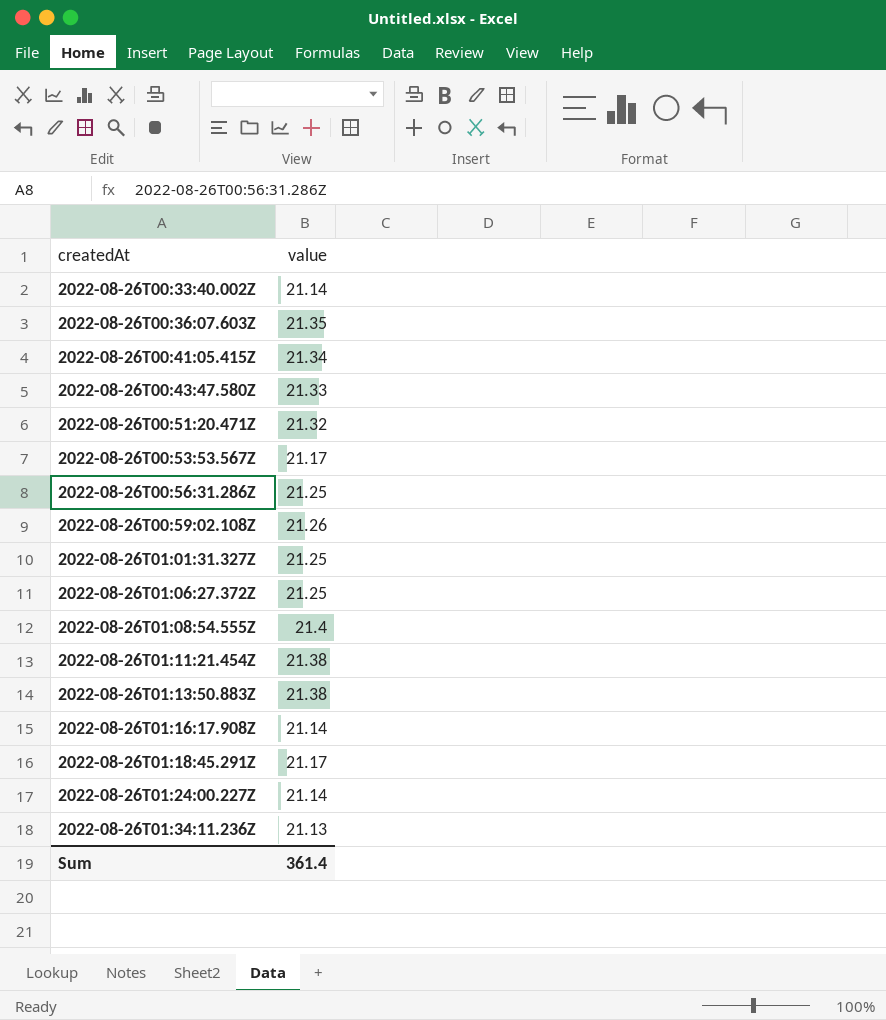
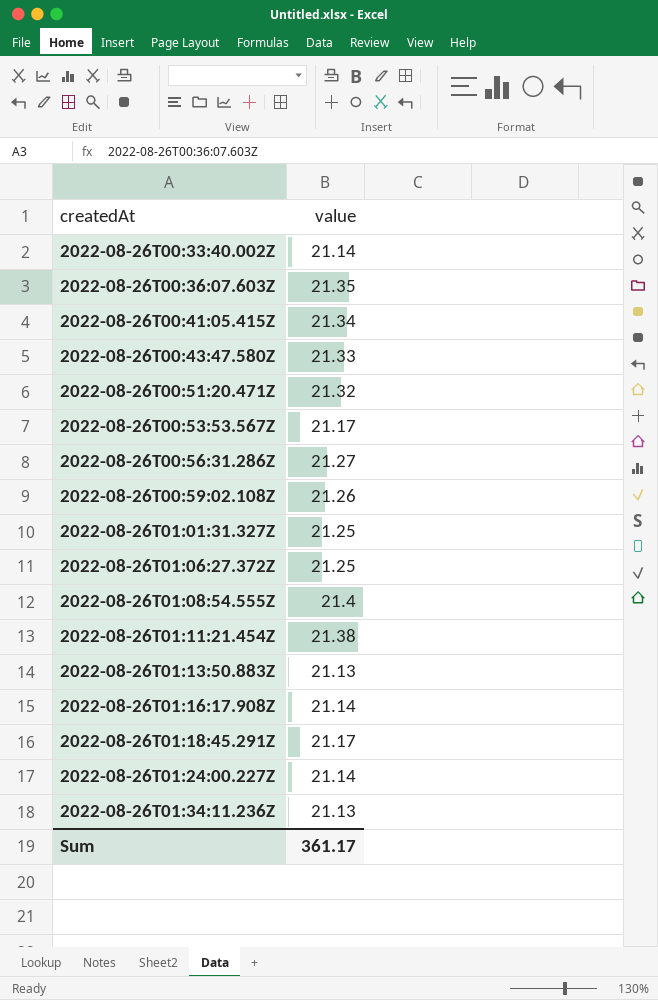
2022-08-26T00:56:31.286Z | value: 21.25 -> 21.27
2022-08-26T01:13:50.883Z | value: 21.38 -> 21.13
Sum | value: 361.4 -> 361.17

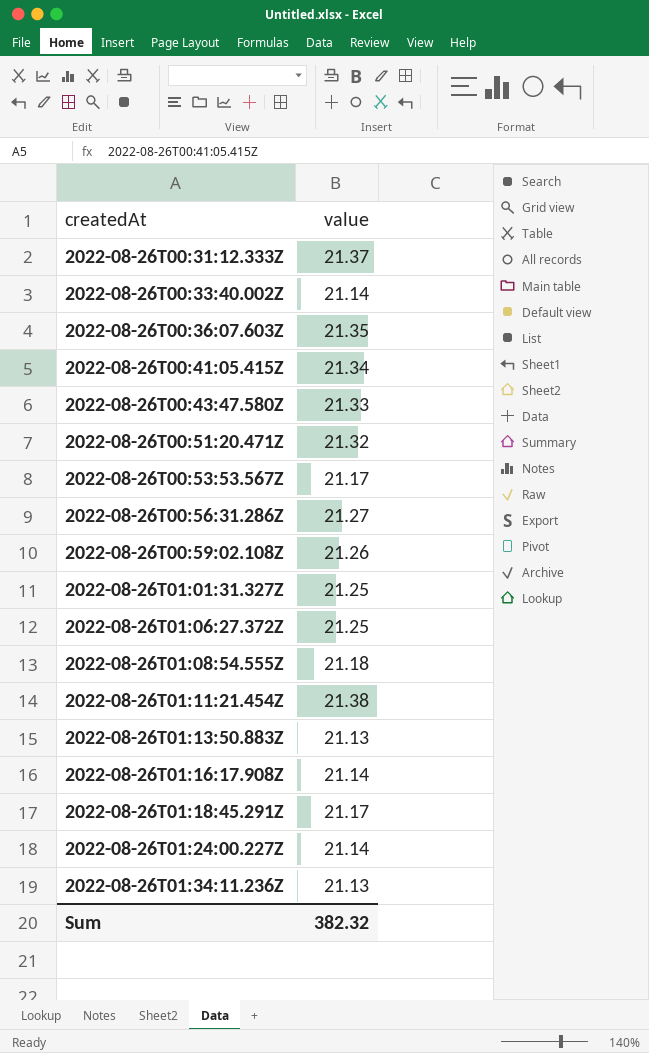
row 2022-08-26T00:31:12.333Z: none -> 21.37
2022-08-26T01:08:54.555Z | value: 21.4 -> 21.18
Sum | value: 361.17 -> 382.32

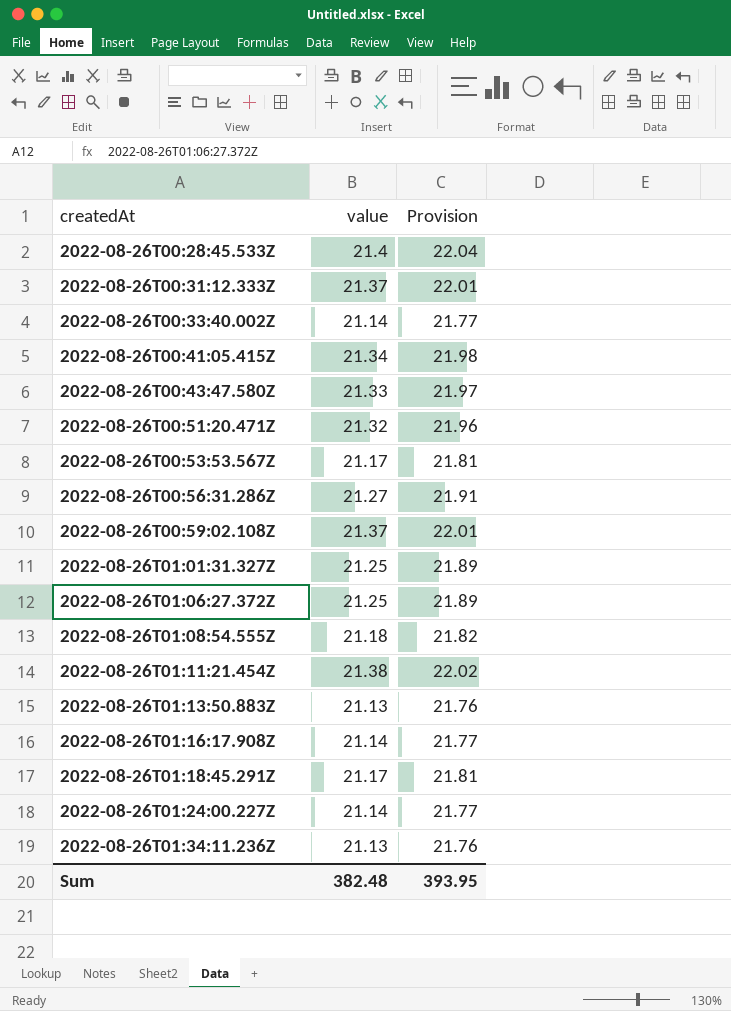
column Provision | formula: none -> [value] * 1.03
row 2022-08-26T00:36:07.603Z: 21.35 -> none
row 2022-08-26T00:28:45.533Z: none -> 21.4 | 22.04
2022-08-26T00:59:02.108Z | value: 21.26 -> 21.37
Sum | value: 382.32 -> 382.48

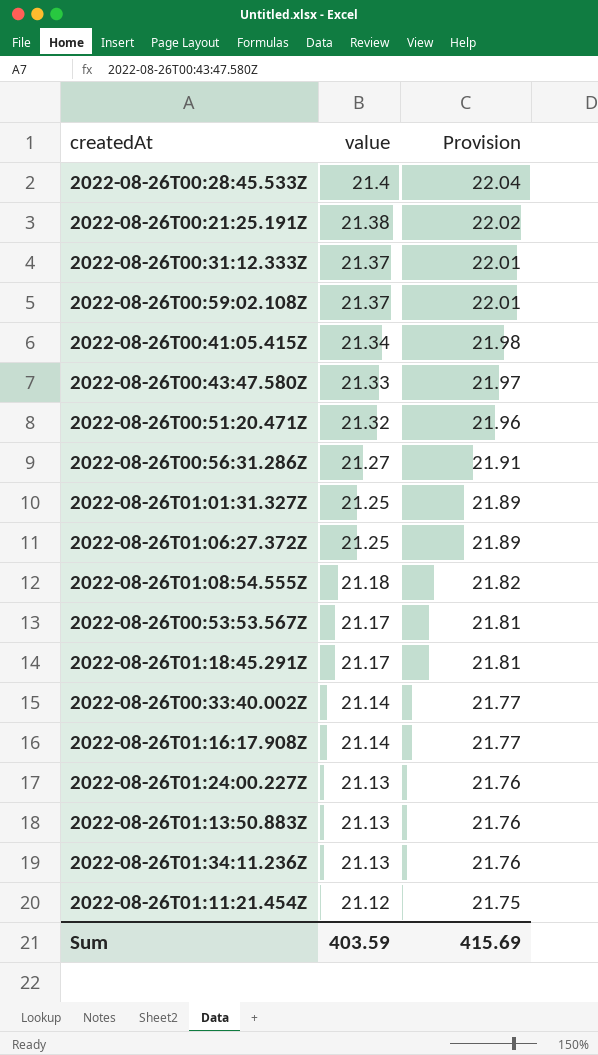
row order: createdAt ascending -> value descending
row 2022-08-26T00:21:25.191Z: none -> 21.38 | 22.02
2022-08-26T01:24:00.227Z | value: 21.14 -> 21.13
2022-08-26T01:24:00.227Z | Provision: 21.77 -> 21.76
2022-08-26T01:11:21.454Z | value: 21.38 -> 21.12
2022-08-26T01:11:21.454Z | Provision: 22.02 -> 21.75
Sum | value: 382.48 -> 403.59
Sum | Provision: 393.95 -> 415.69

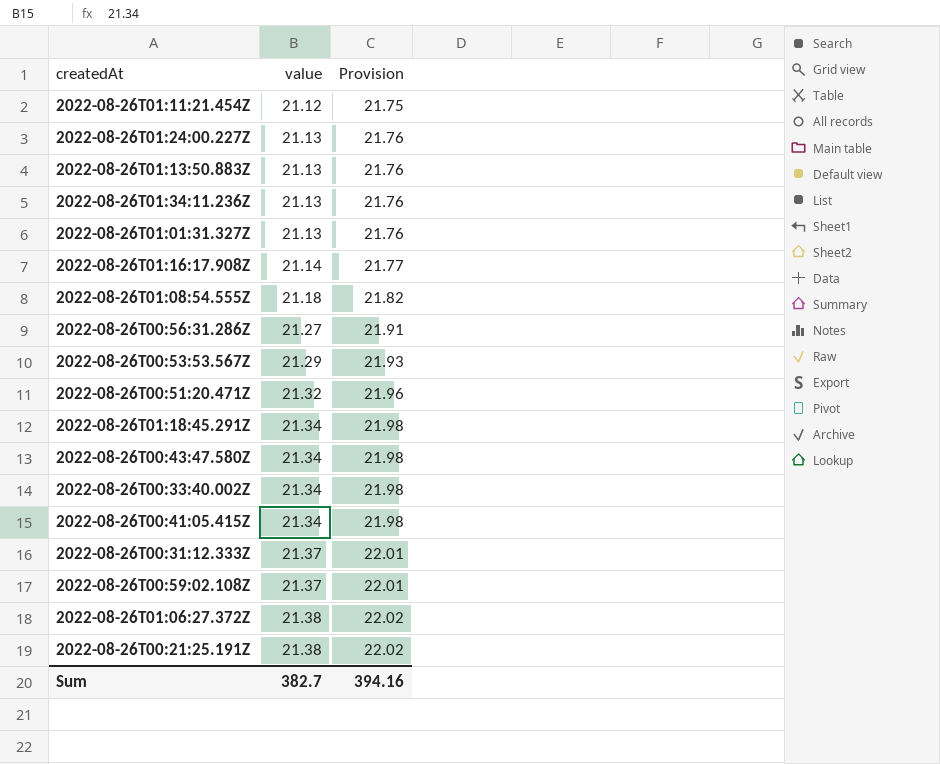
row order: value descending -> value ascending
row 2022-08-26T00:28:45.533Z: 21.4 | 22.04 -> none
2022-08-26T01:01:31.327Z | value: 21.25 -> 21.13
2022-08-26T01:01:31.327Z | Provision: 21.89 -> 21.76
2022-08-26T00:53:53.567Z | value: 21.17 -> 21.29
2022-08-26T00:53:53.567Z | Provision: 21.81 -> 21.93
2022-08-26T01:18:45.291Z | value: 21.17 -> 21.34
2022-08-26T01:18:45.291Z | Provision: 21.81 -> 21.98
2022-08-26T00:43:47.580Z | value: 21.33 -> 21.34
2022-08-26T00:43:47.580Z | Provision: 21.97 -> 21.98
2022-08-26T00:33:40.002Z | value: 21.14 -> 21.34
2022-08-26T00:33:40.002Z | Provision: 21.77 -> 21.98
2022-08-26T01:06:27.372Z | value: 21.25 -> 21.38
2022-08-26T01:06:27.372Z | Provision: 21.89 -> 22.02
Sum | value: 403.59 -> 382.7
Sum | Provision: 415.69 -> 394.16

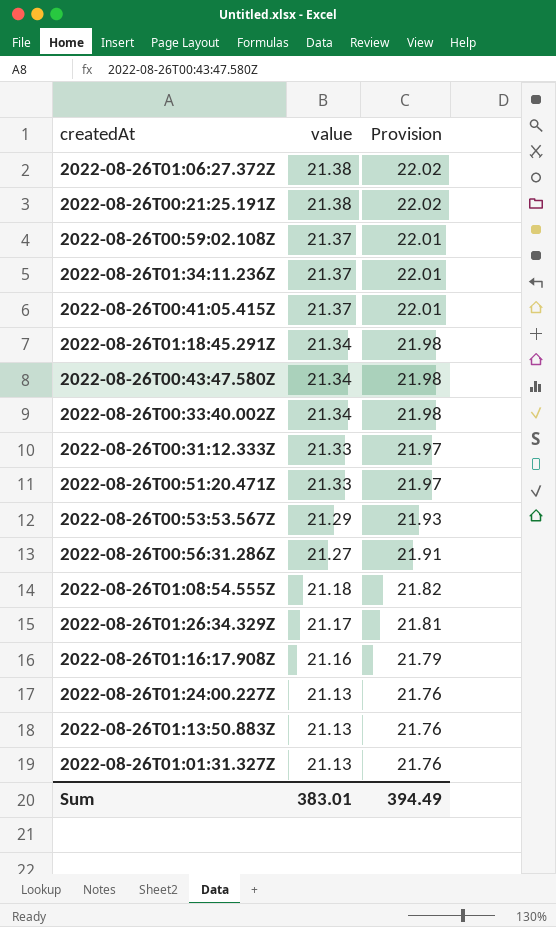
row order: value ascending -> value descending
row 2022-08-26T01:11:21.454Z: 21.12 | 21.75 -> none
2022-08-26T01:34:11.236Z | value: 21.13 -> 21.37
2022-08-26T01:34:11.236Z | Provision: 21.76 -> 22.01
2022-08-26T00:41:05.415Z | value: 21.34 -> 21.37
2022-08-26T00:41:05.415Z | Provision: 21.98 -> 22.01
2022-08-26T00:31:12.333Z | value: 21.37 -> 21.33
2022-08-26T00:31:12.333Z | Provision: 22.01 -> 21.97
2022-08-26T00:51:20.471Z | value: 21.32 -> 21.33
2022-08-26T00:51:20.471Z | Provision: 21.96 -> 21.97
row 2022-08-26T01:26:34.329Z: none -> 21.17 | 21.81
2022-08-26T01:16:17.908Z | value: 21.14 -> 21.16
2022-08-26T01:16:17.908Z | Provision: 21.77 -> 21.79
Sum | value: 382.7 -> 383.01
Sum | Provision: 394.16 -> 394.49

